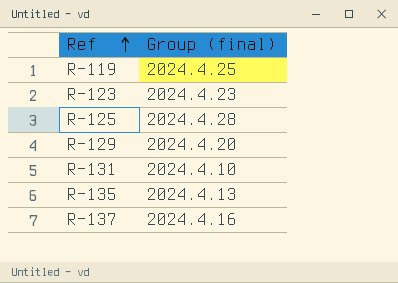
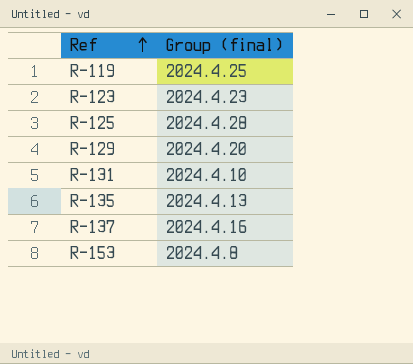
row R-153: none -> 2024.4.8

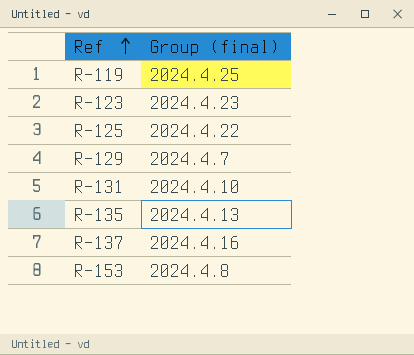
R-125 | Group (final): 2024.4.28 -> 2024.4.22
R-129 | Group (final): 2024.4.20 -> 2024.4.7

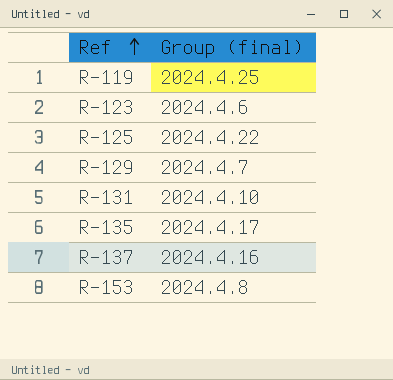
R-123 | Group (final): 2024.4.23 -> 2024.4.6
R-135 | Group (final): 2024.4.13 -> 2024.4.17

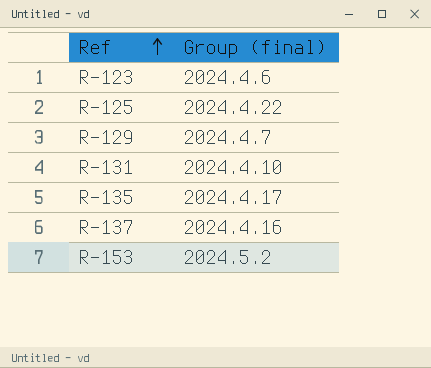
row R-119: 2024.4.25 -> none
R-153 | Group (final): 2024.4.8 -> 2024.5.2

